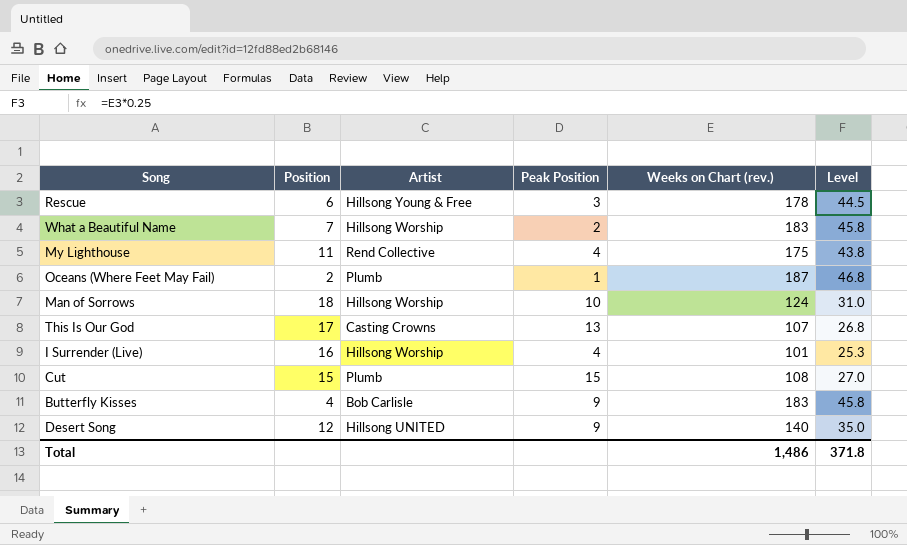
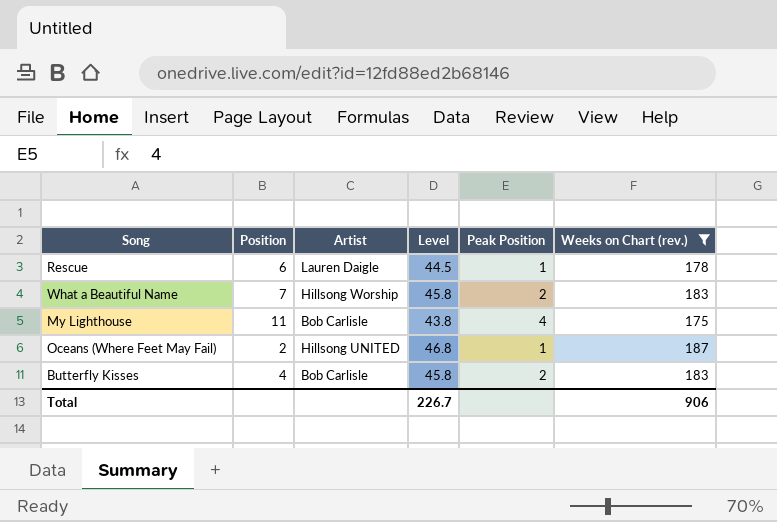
filter: none -> Weeks on Chart (rev.) >= 175
column Level | position: 6 -> 4
Rescue | Artist: Hillsong Young & Free -> Lauren Daigle
Rescue | Peak Position: 3 -> 1
My Lighthouse | Artist: Rend Collective -> Bob Carlisle
Oceans (Where Feet May Fail) | Artist: Plumb -> Hillsong UNITED
Butterfly Kisses | Peak Position: 9 -> 2
Total | Level: 371.8 -> 226.7
Total | Weeks on Chart (rev.): 1,486 -> 906

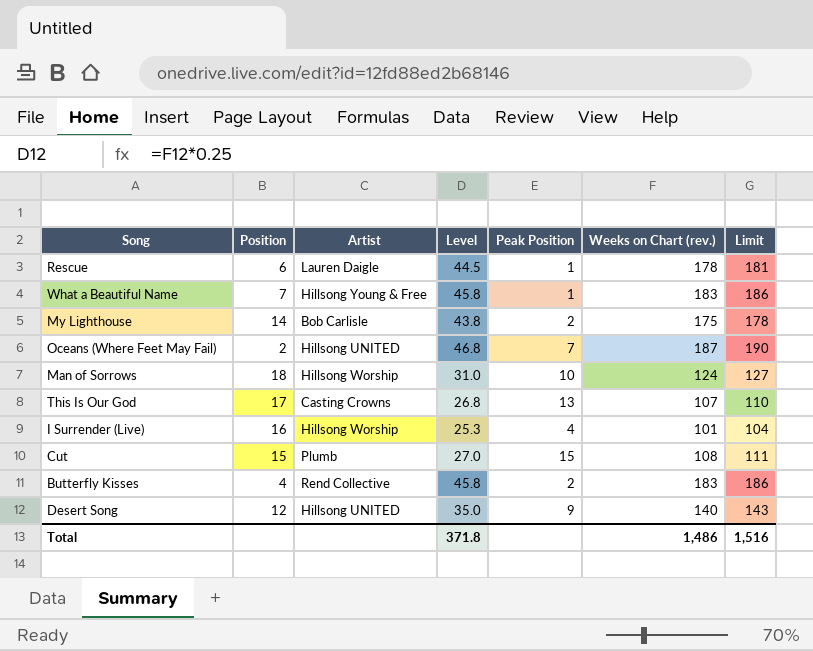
filter: Weeks on Chart (rev.) >= 175 -> none
column Limit | formula: none -> [Weeks on Chart (rev.)] + 3
What a Beautiful Name | Artist: Hillsong Worship -> Hillsong Young & Free
What a Beautiful Name | Peak Position: 2 -> 1
My Lighthouse | Position: 11 -> 14
My Lighthouse | Peak Position: 4 -> 2
Oceans (Where Feet May Fail) | Peak Position: 1 -> 7
Butterfly Kisses | Artist: Bob Carlisle -> Rend Collective
Total | Level: 226.7 -> 371.8
Total | Weeks on Chart (rev.): 906 -> 1,486

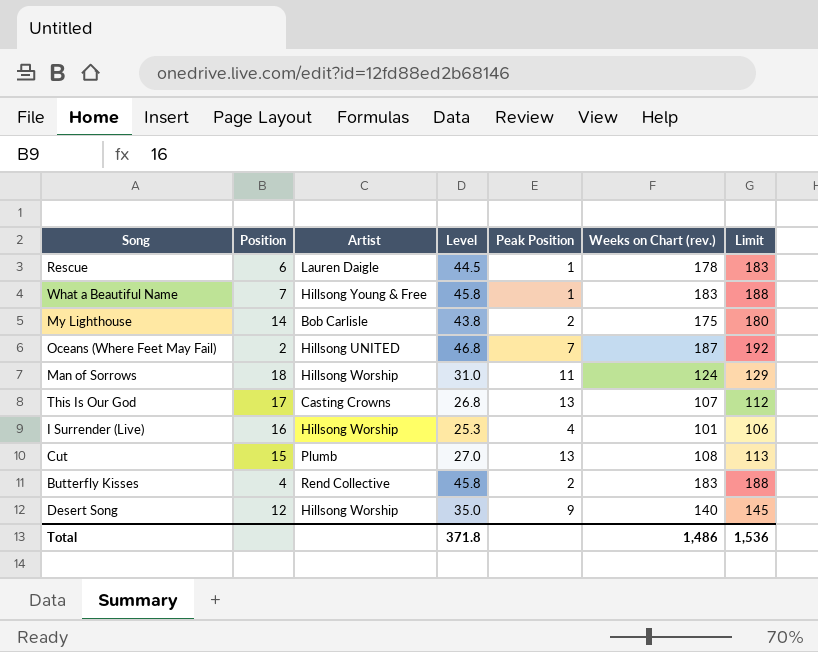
column Limit | formula: [Weeks on Chart (rev.)] + 3 -> [Weeks on Chart (rev.)] + 5
Man of Sorrows | Peak Position: 10 -> 11
Cut | Peak Position: 15 -> 13
Desert Song | Artist: Hillsong UNITED -> Hillsong Worship
Total | Limit: 1,516 -> 1,536

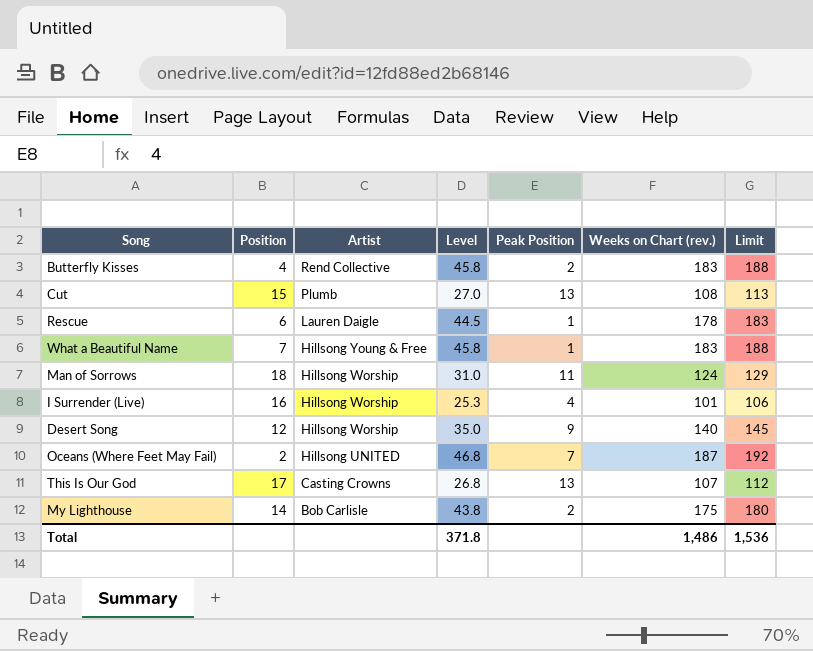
row order: none -> Artist descending

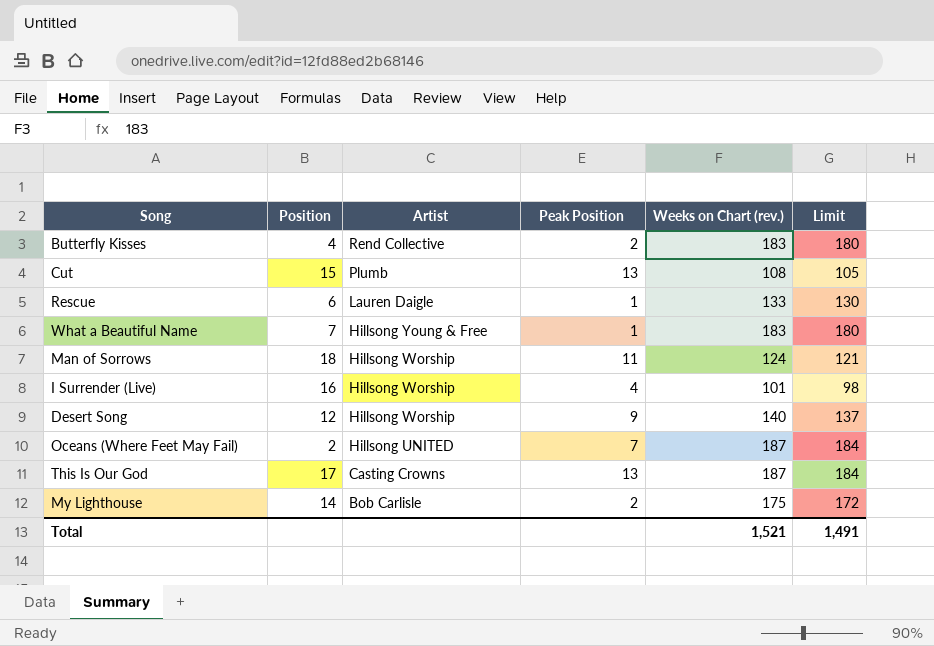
column Level | formula: [Weeks on Chart (rev.)] * 0.25 -> none
column Limit | formula: [Weeks on Chart (rev.)] + 5 -> [Weeks on Chart (rev.)] - 3
Rescue | Weeks on Chart (rev.): 178 -> 133
This Is Our God | Weeks on Chart (rev.): 107 -> 187
Total | Weeks on Chart (rev.): 1,486 -> 1,521
Total | Limit: 1,536 -> 1,491

